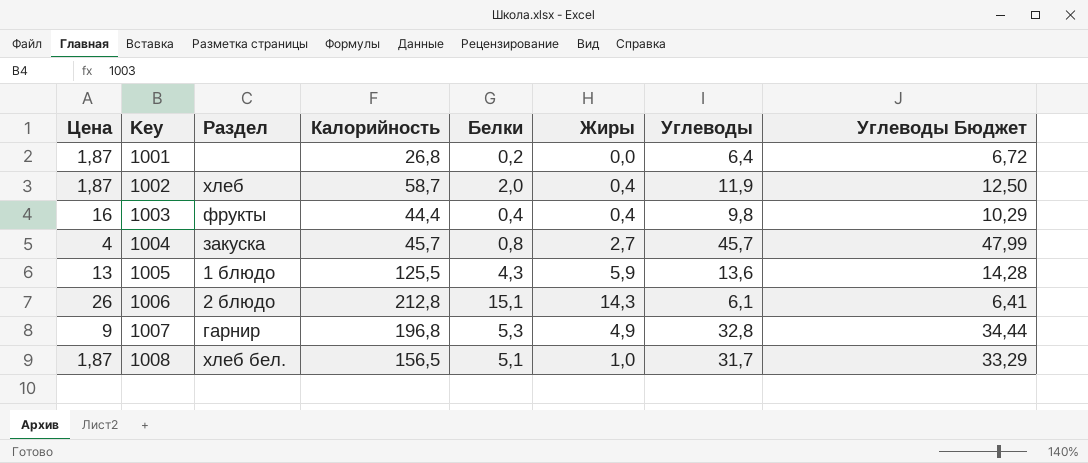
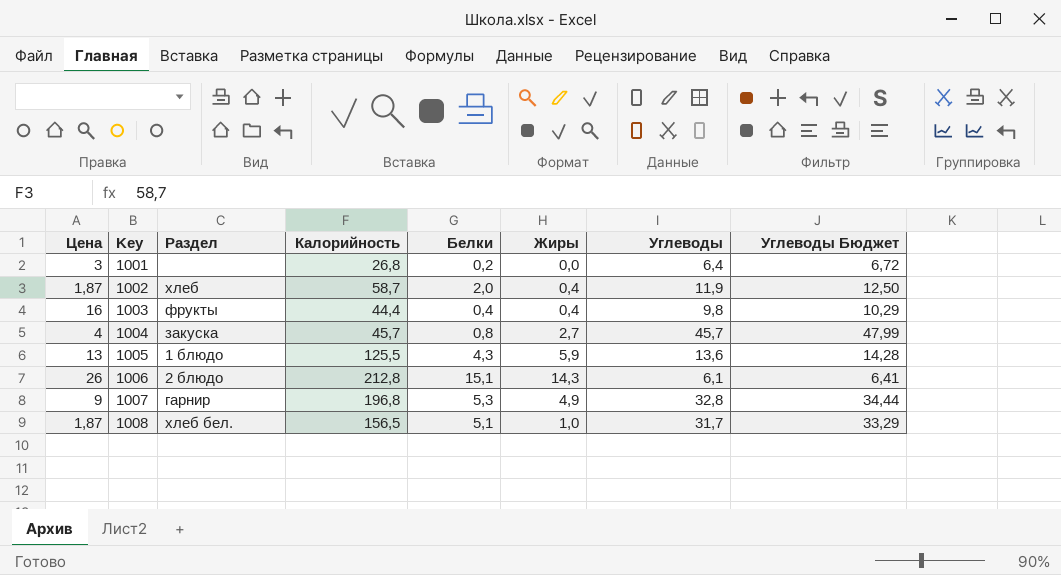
1001 | Цена: 1,87 -> 3

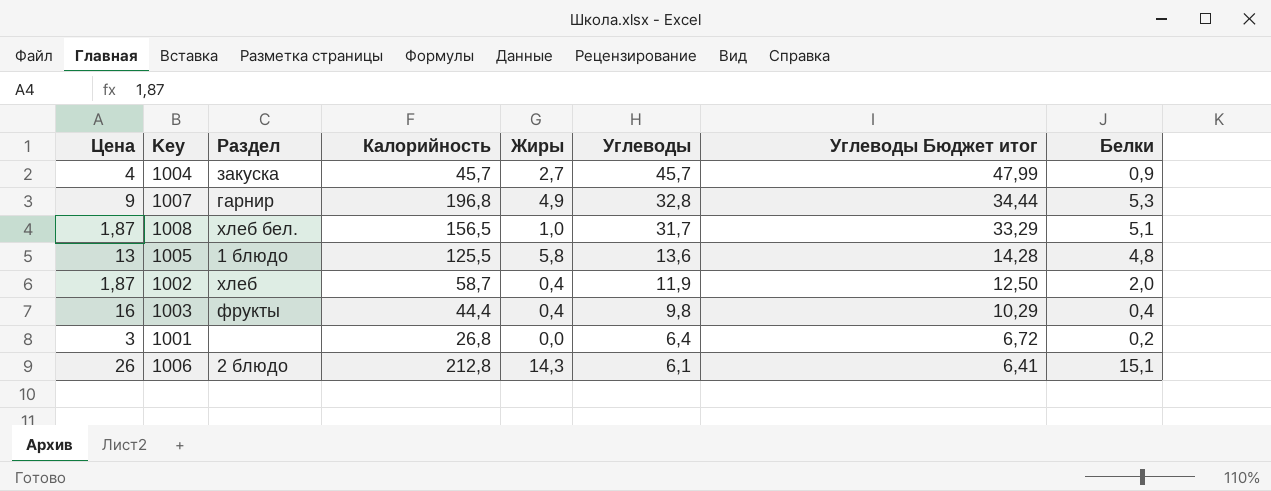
row order: Key ascending -> Углеводы descending
column name: Углеводы Бюджет -> Углеводы Бюджет итог
column Белки | position: 5 -> 8
1004 | Белки: 0,8 -> 0,9
1005 | Жиры: 5,9 -> 5,8
1005 | Белки: 4,3 -> 4,8

